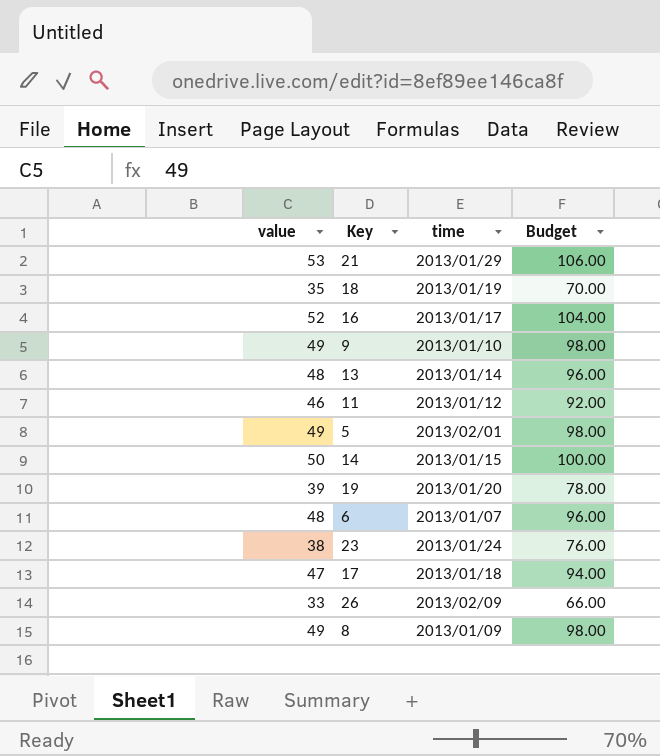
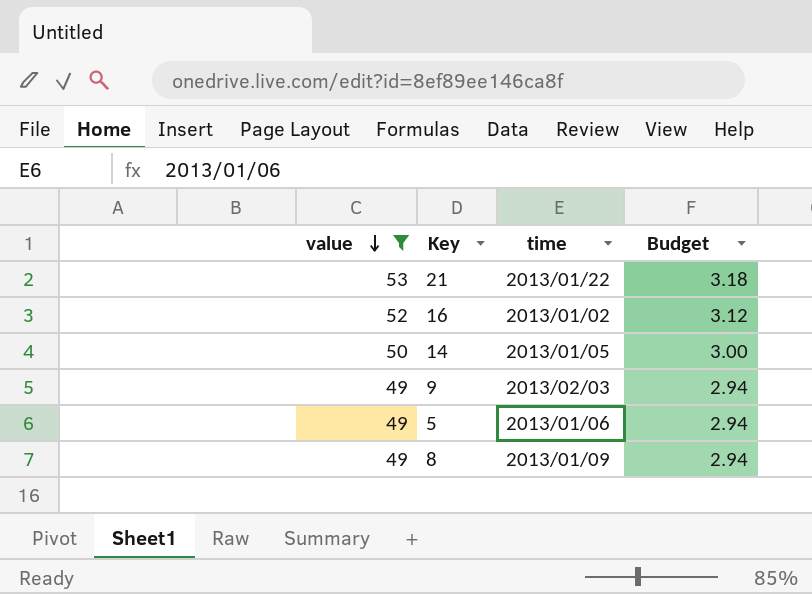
filter: none -> value >= 49
row order: none -> value descending
column Budget | formula: [value] * 2 -> [value] * 0.06
21 | time: 2013/01/29 -> 2013/01/22
16 | time: 2013/01/17 -> 2013/01/02
14 | time: 2013/01/15 -> 2013/01/05
9 | time: 2013/01/10 -> 2013/02/03
5 | time: 2013/02/01 -> 2013/01/06

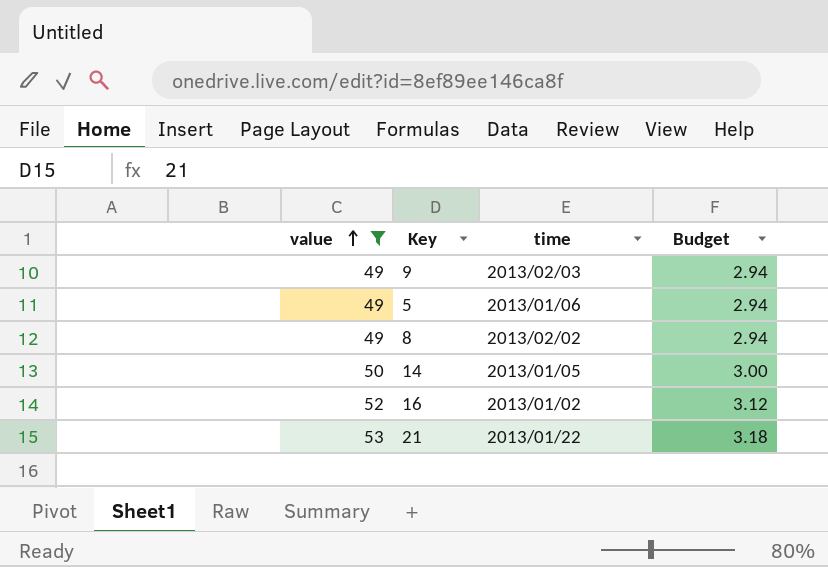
row order: value descending -> value ascending
8 | time: 2013/01/09 -> 2013/02/02

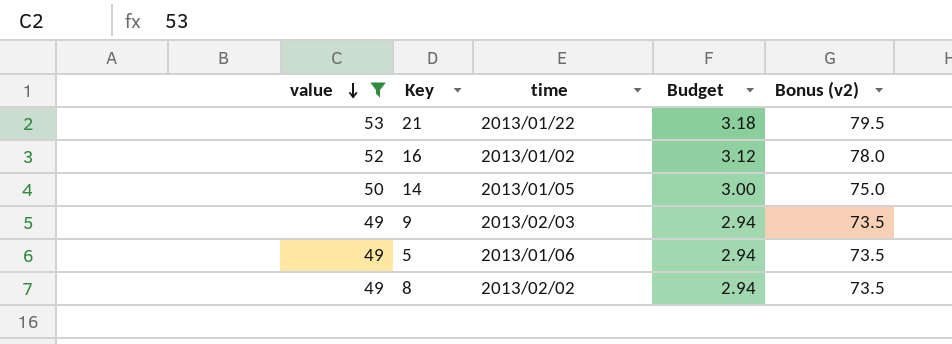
row order: value ascending -> value descending
column Bonus (v2) | formula: none -> [value] * 1.5

